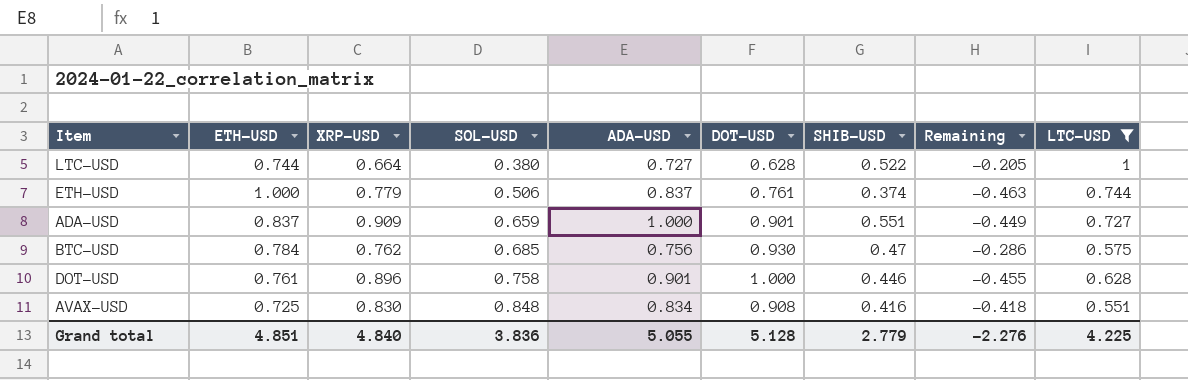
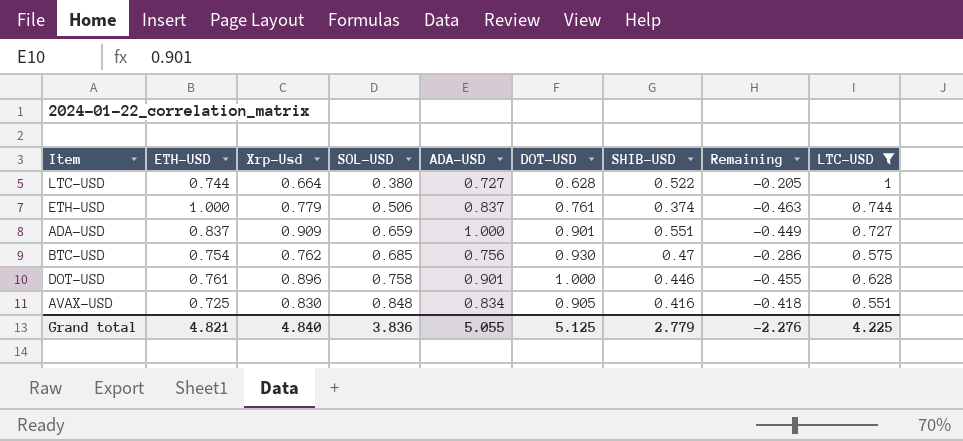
column name: XRP-USD -> Xrp-Usd
BTC-USD | ETH-USD: 0.784 -> 0.754
AVAX-USD | DOT-USD: 0.908 -> 0.905
Grand total | ETH-USD: 4.851 -> 4.821
Grand total | DOT-USD: 5.128 -> 5.125

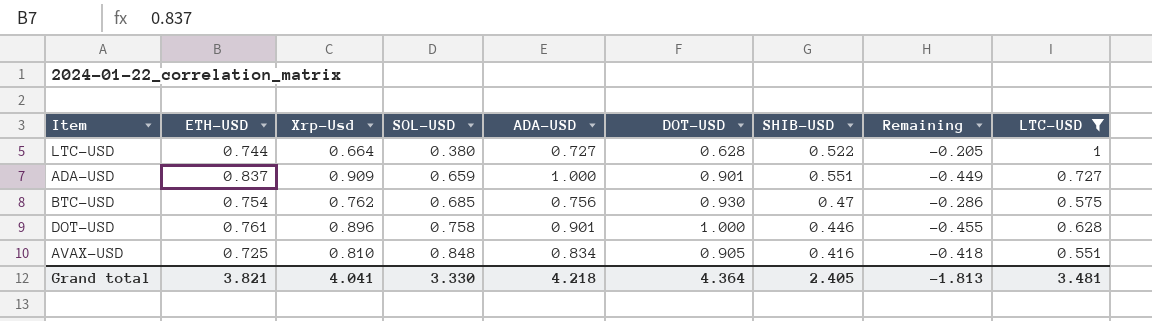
row ETH-USD: 1.000 | 0.779 | 0.506 | 0.837 | 0.761 | 0.374 | -0.463 | 0.744 -> none
AVAX-USD | Xrp-Usd: 0.830 -> 0.810
Grand total | ETH-USD: 4.821 -> 3.821
Grand total | Xrp-Usd: 4.840 -> 4.041
Grand total | SOL-USD: 3.836 -> 3.330
Grand total | ADA-USD: 5.055 -> 4.218
Grand total | DOT-USD: 5.125 -> 4.364
Grand total | SHIB-USD: 2.779 -> 2.405
Grand total | Remaining: -2.276 -> -1.813
Grand total | LTC-USD: 4.225 -> 3.481

